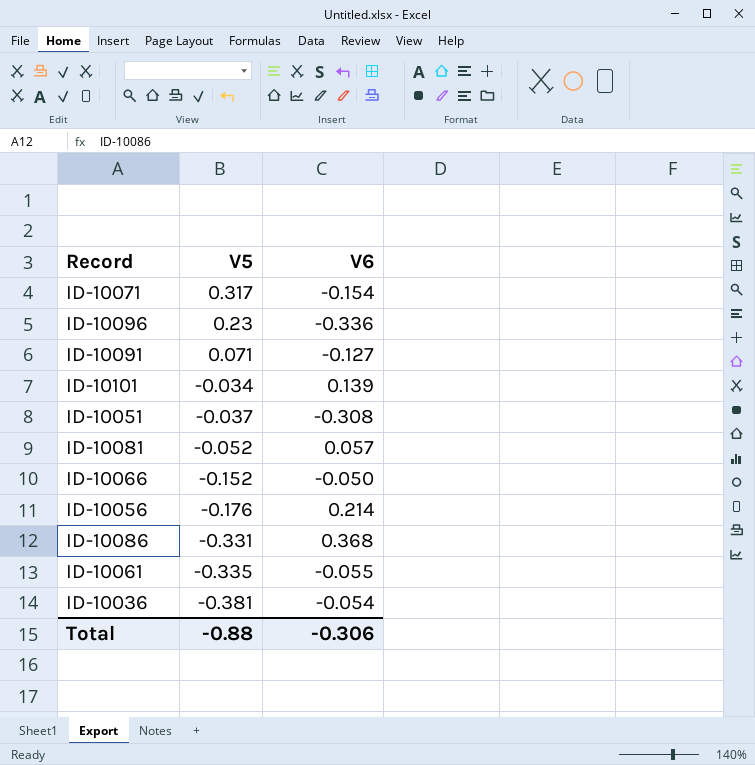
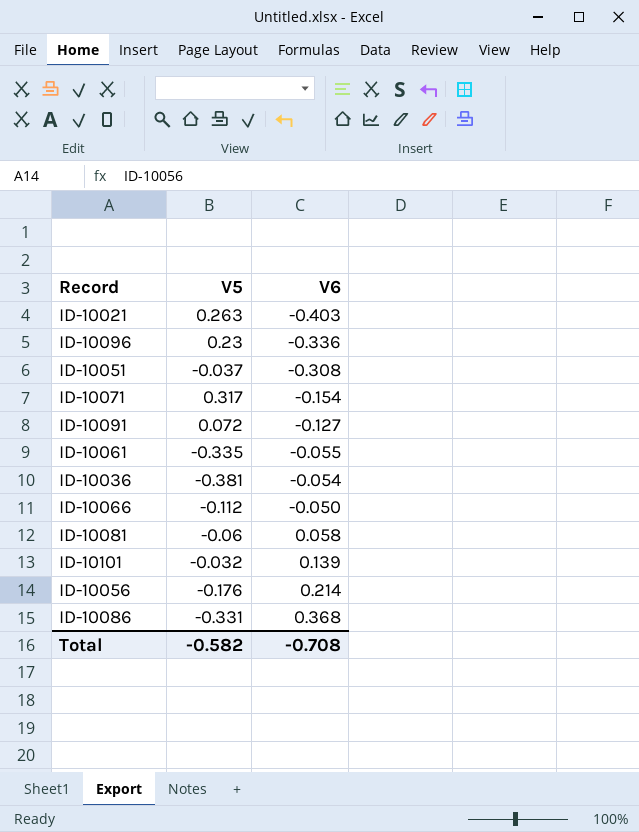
row order: V5 descending -> V6 ascending
row ID-10021: none -> 0.263 | -0.403
ID-10091 | V5: 0.071 -> 0.072
ID-10066 | V5: -0.152 -> -0.112
ID-10081 | V5: -0.052 -> -0.06
ID-10081 | V6: 0.057 -> 0.058
ID-10101 | V5: -0.034 -> -0.032
Total | V5: -0.88 -> -0.582
Total | V6: -0.306 -> -0.708

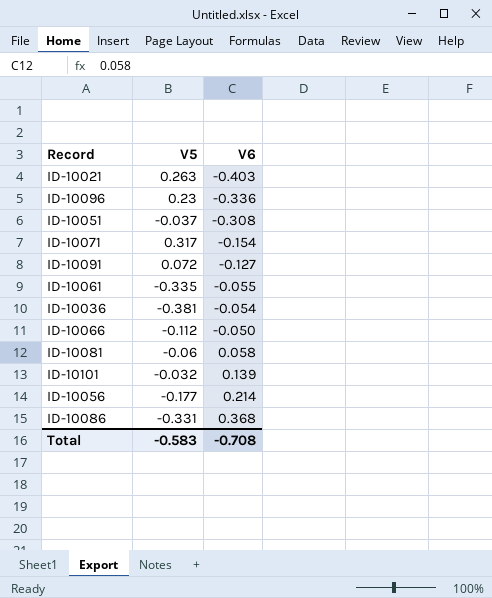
ID-10056 | V5: -0.176 -> -0.177
Total | V5: -0.582 -> -0.583

